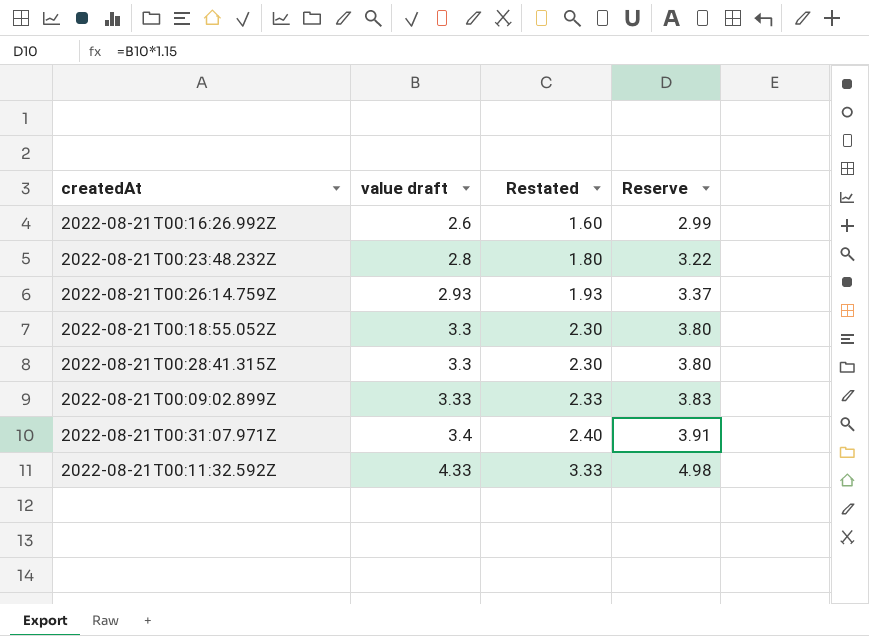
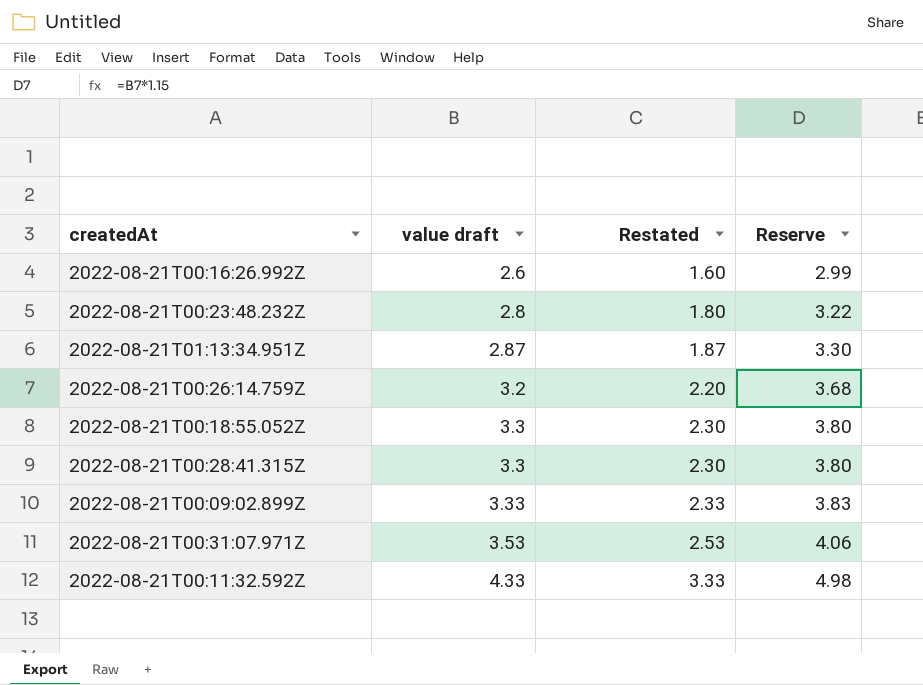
row 2022-08-21T01:13:34.951Z: none -> 2.87 | 1.87 | 3.30
2022-08-21T00:26:14.759Z | value draft: 2.93 -> 3.2
2022-08-21T00:26:14.759Z | Restated: 1.93 -> 2.20
2022-08-21T00:26:14.759Z | Reserve: 3.37 -> 3.68
2022-08-21T00:31:07.971Z | value draft: 3.4 -> 3.53
2022-08-21T00:31:07.971Z | Restated: 2.40 -> 2.53
2022-08-21T00:31:07.971Z | Reserve: 3.91 -> 4.06

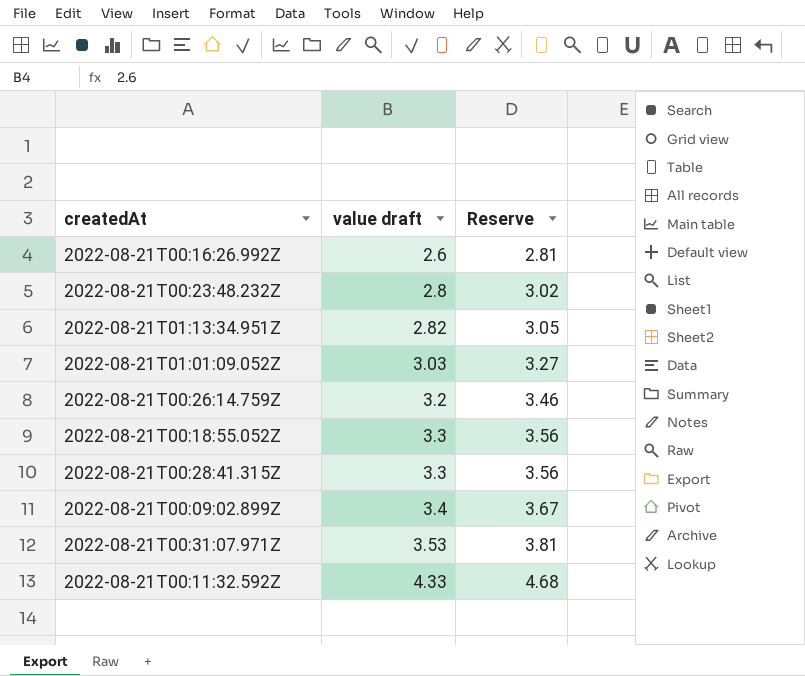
column Restated | formula: [value draft] - 1 -> none
column Reserve | formula: [value draft] * 1.15 -> [value draft] * 1.08
2022-08-21T01:13:34.951Z | value draft: 2.87 -> 2.82
row 2022-08-21T01:01:09.052Z: none -> 3.03 | 3.27
2022-08-21T00:09:02.899Z | value draft: 3.33 -> 3.4

